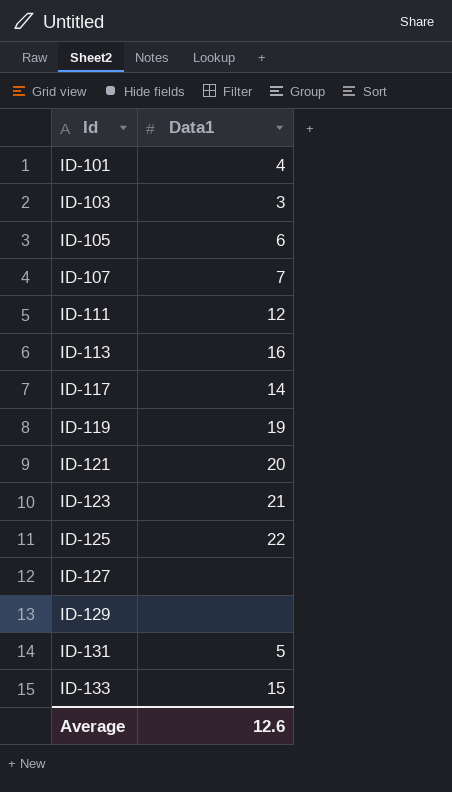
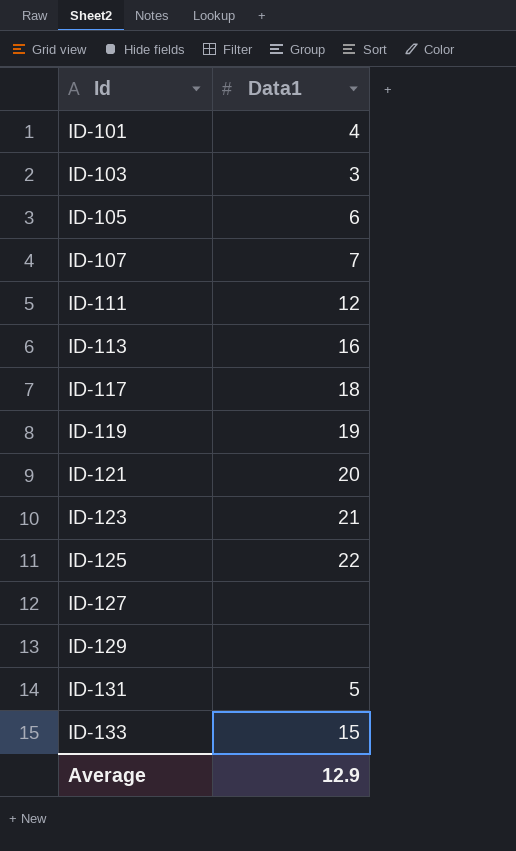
ID-117 | Data1: 14 -> 18
Average | Data1: 12.6 -> 12.9

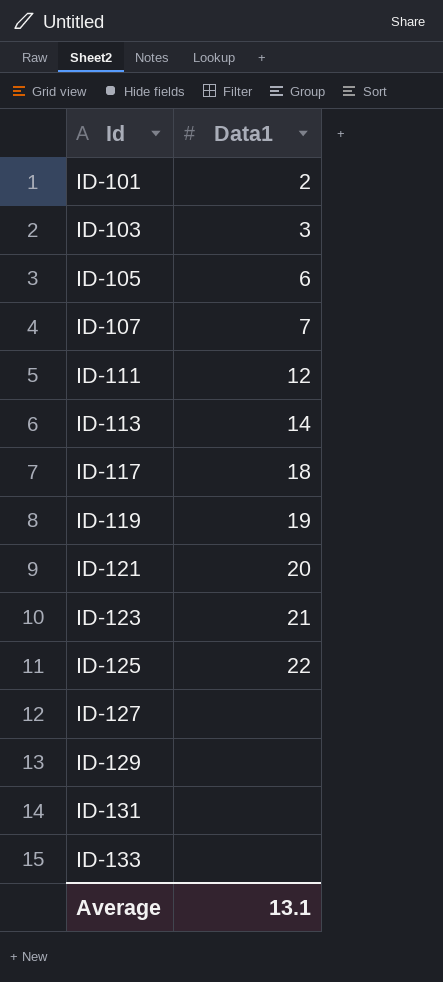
ID-101 | Data1: 4 -> 2
ID-113 | Data1: 16 -> 14
ID-131 | Data1: 5 -> none
ID-133 | Data1: 15 -> none
Average | Data1: 12.9 -> 13.1

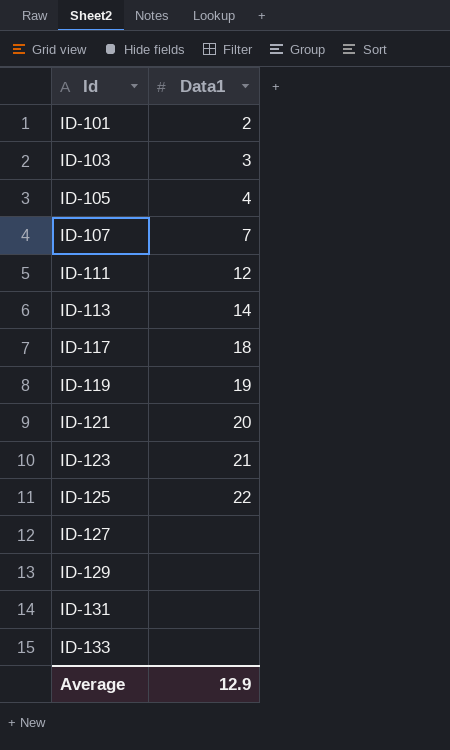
ID-105 | Data1: 6 -> 4
Average | Data1: 13.1 -> 12.9

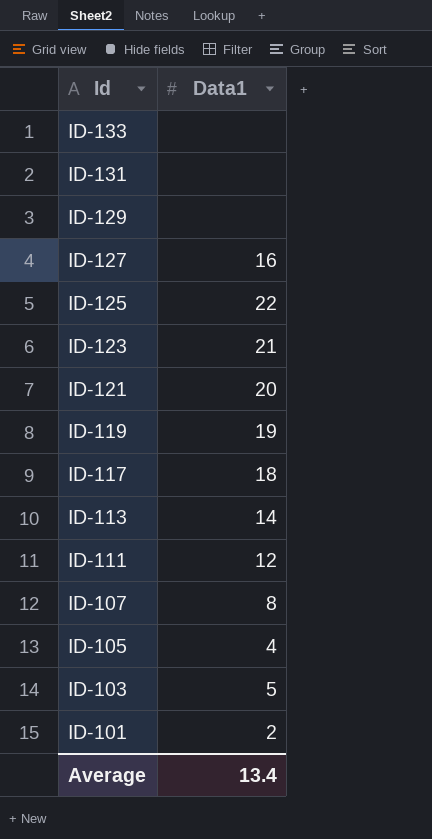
row order: Id ascending -> Id descending
ID-127 | Data1: none -> 16
ID-107 | Data1: 7 -> 8
ID-103 | Data1: 3 -> 5
Average | Data1: 12.9 -> 13.4

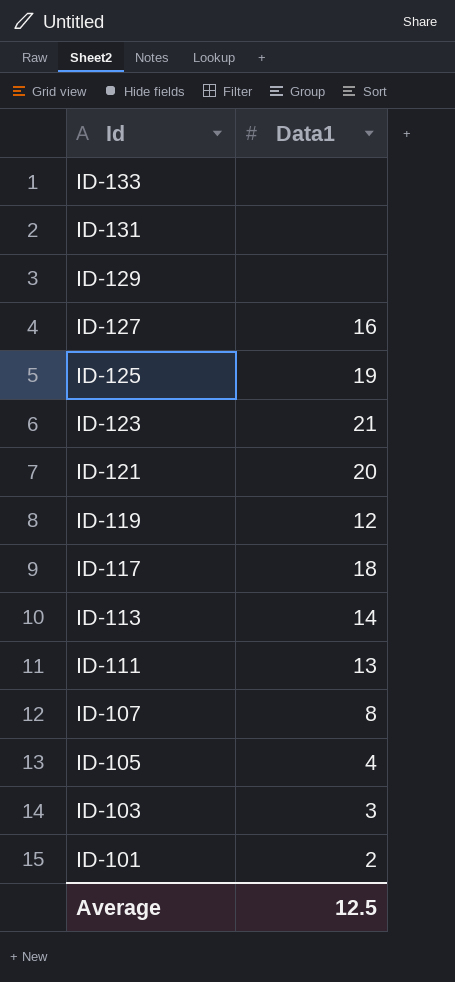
ID-125 | Data1: 22 -> 19
ID-119 | Data1: 19 -> 12
ID-111 | Data1: 12 -> 13
ID-103 | Data1: 5 -> 3
Average | Data1: 13.4 -> 12.5

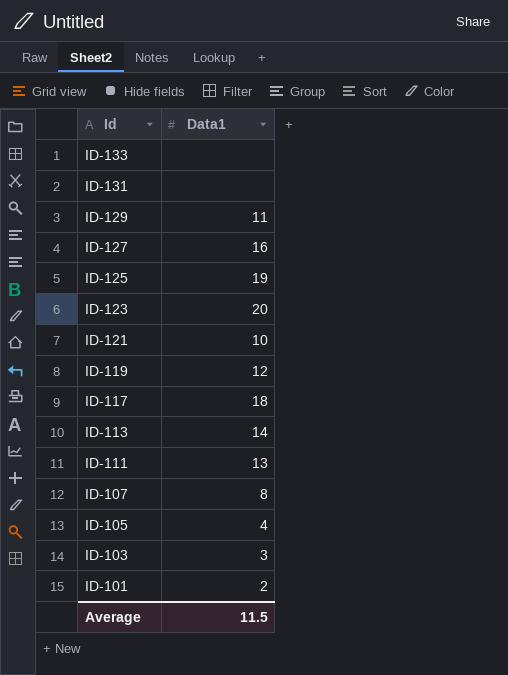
ID-129 | Data1: none -> 11
ID-123 | Data1: 21 -> 20
ID-121 | Data1: 20 -> 10
Average | Data1: 12.5 -> 11.5

